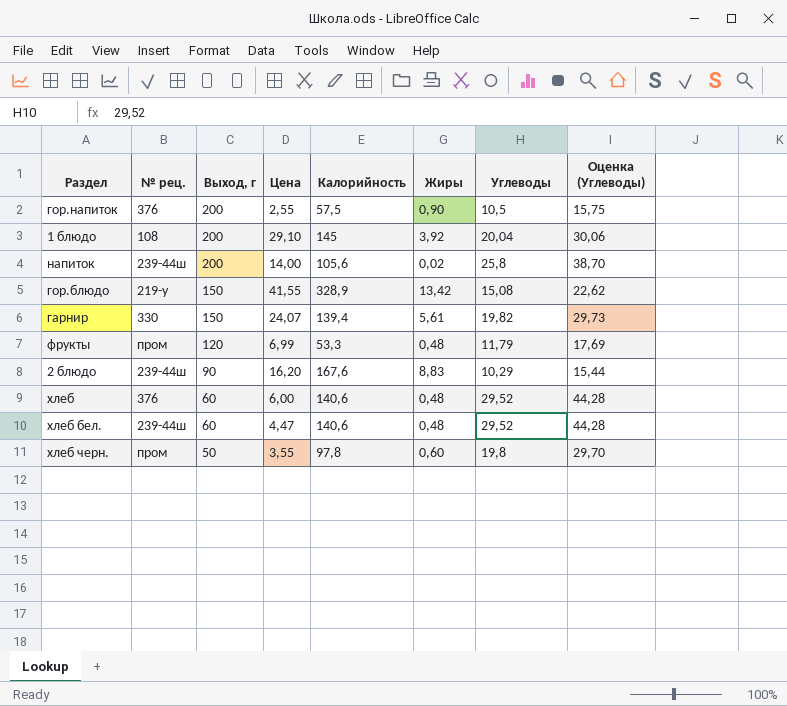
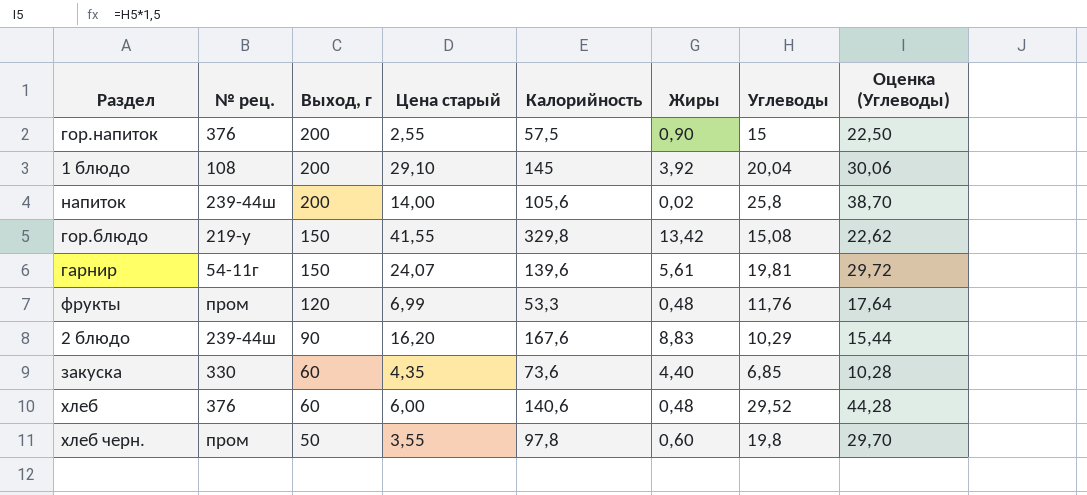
column name: Цена -> Цена старый
row хлеб бел.: 239-44ш | 60 | 4,47 | 140,6 | 0,48 | 29,52 | 44,28 -> none
гор.напиток | Углеводы: 10,5 -> 15
гор.напиток | Оценка (Углеводы): 15,75 -> 22,50
гор.блюдо | Калорийность: 328,9 -> 329,8
гарнир | № рец.: 330 -> 54-11г
гарнир | Калорийность: 139,4 -> 139,6
гарнир | Углеводы: 19,82 -> 19,81
гарнир | Оценка (Углеводы): 29,73 -> 29,72
фрукты | Углеводы: 11,79 -> 11,76
фрукты | Оценка (Углеводы): 17,69 -> 17,64
row закуска: none -> 330 | 60 | 4,35 | 73,6 | 4,40 | 6,85 | 10,28

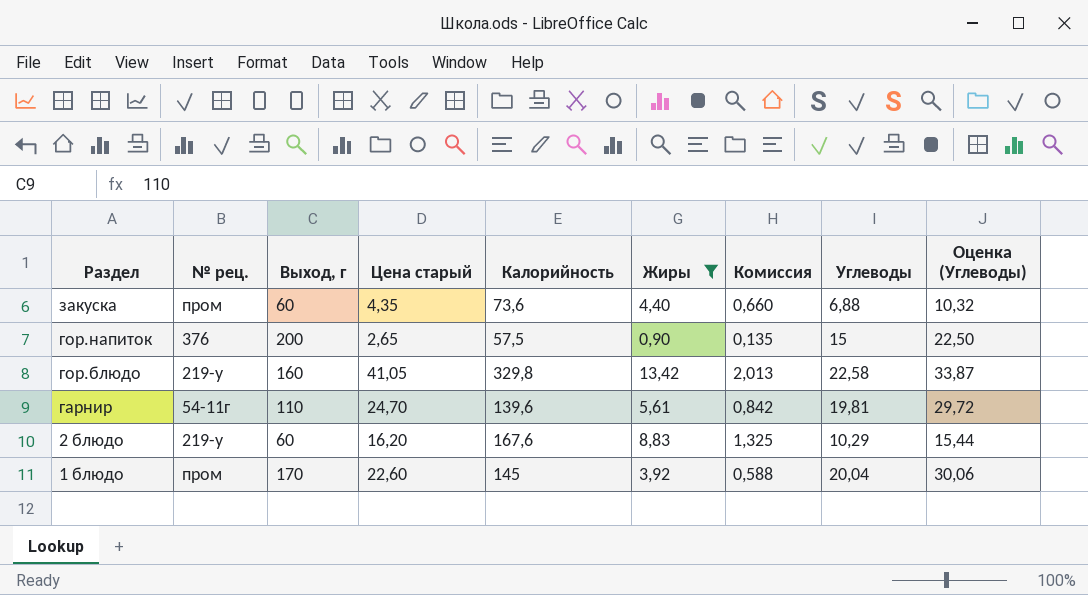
filter: none -> Жиры >= 0,90
row order: Выход, г descending -> Раздел descending
column Комиссия | formula: none -> [Жиры] * 0,15
закуска | № рец.: 330 -> пром
закуска | Углеводы: 6,85 -> 6,88
закуска | Оценка (Углеводы): 10,28 -> 10,32
гор.напиток | Цена старый: 2,55 -> 2,65
гор.блюдо | Выход, г: 150 -> 160
гор.блюдо | Цена старый: 41,55 -> 41,05
гор.блюдо | Углеводы: 15,08 -> 22,58
гор.блюдо | Оценка (Углеводы): 22,62 -> 33,87
гарнир | Выход, г: 150 -> 110
гарнир | Цена старый: 24,07 -> 24,70
2 блюдо | № рец.: 239-44ш -> 219-у
2 блюдо | Выход, г: 90 -> 60
1 блюдо | № рец.: 108 -> пром
1 блюдо | Выход, г: 200 -> 170
1 блюдо | Цена старый: 29,10 -> 22,60

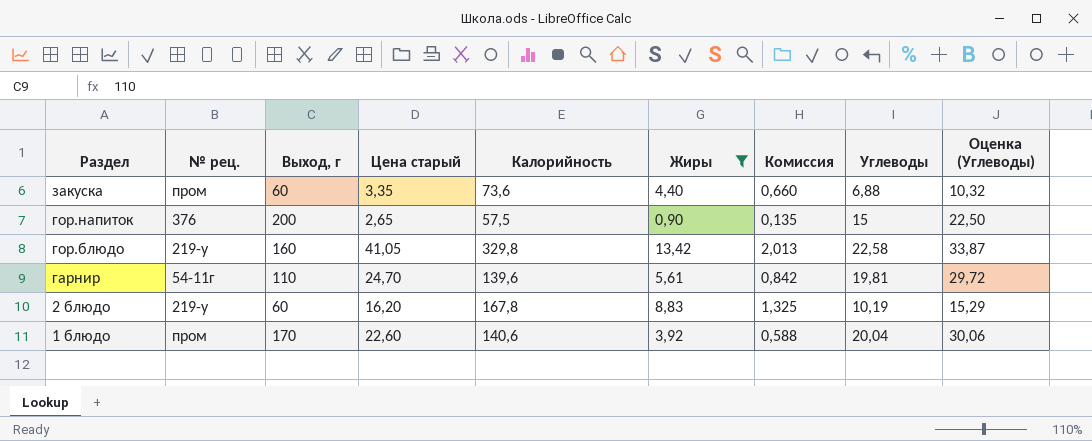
закуска | Цена старый: 4,35 -> 3,35
2 блюдо | Калорийность: 167,6 -> 167,8
2 блюдо | Углеводы: 10,29 -> 10,19
2 блюдо | Оценка (Углеводы): 15,44 -> 15,29
1 блюдо | Калорийность: 145 -> 140,6

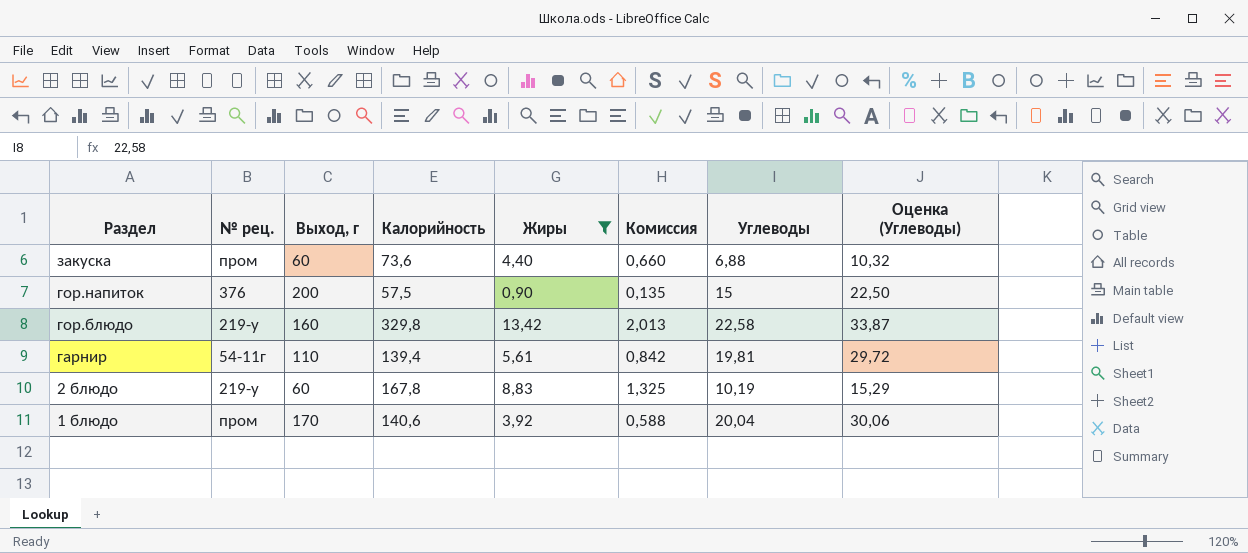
column Цена старый | position: 4 -> none
гарнир | Калорийность: 139,6 -> 139,4

